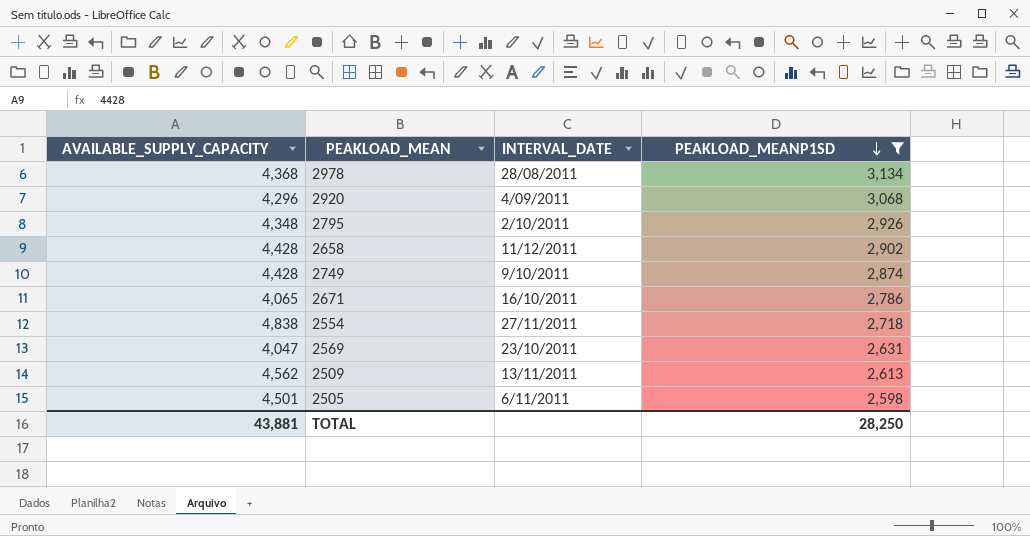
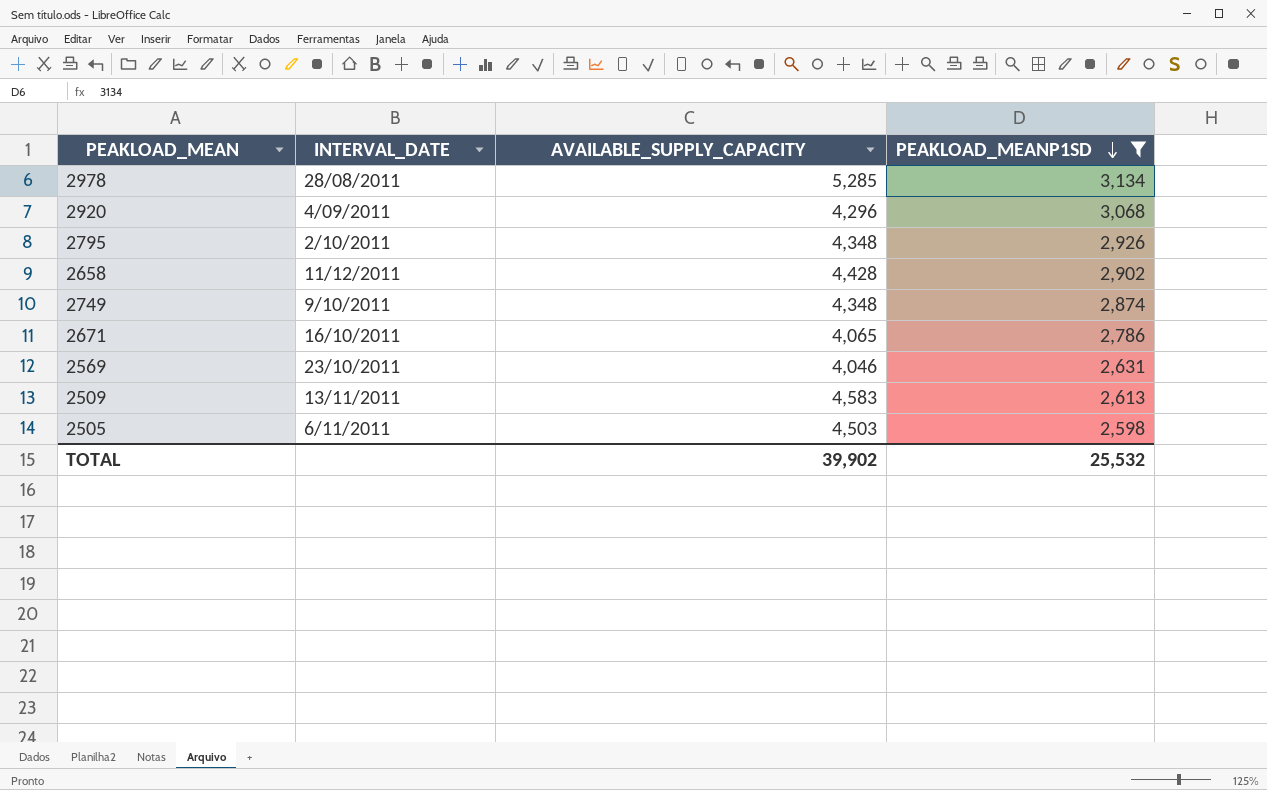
column AVAILABLE_SUPPLY_CAPACITY | position: 1 -> 3
row 2554: 4,838 | 27/11/2011 | 2,718 -> none
2978 | AVAILABLE_SUPPLY_CAPACITY: 4,368 -> 5,285
2749 | AVAILABLE_SUPPLY_CAPACITY: 4,428 -> 4,348
2569 | AVAILABLE_SUPPLY_CAPACITY: 4,047 -> 4,046
2509 | AVAILABLE_SUPPLY_CAPACITY: 4,562 -> 4,583
2505 | AVAILABLE_SUPPLY_CAPACITY: 4,501 -> 4,503
TOTAL | AVAILABLE_SUPPLY_CAPACITY: 43,881 -> 39,902
TOTAL | PEAKLOAD_MEANP1SD: 28,250 -> 25,532

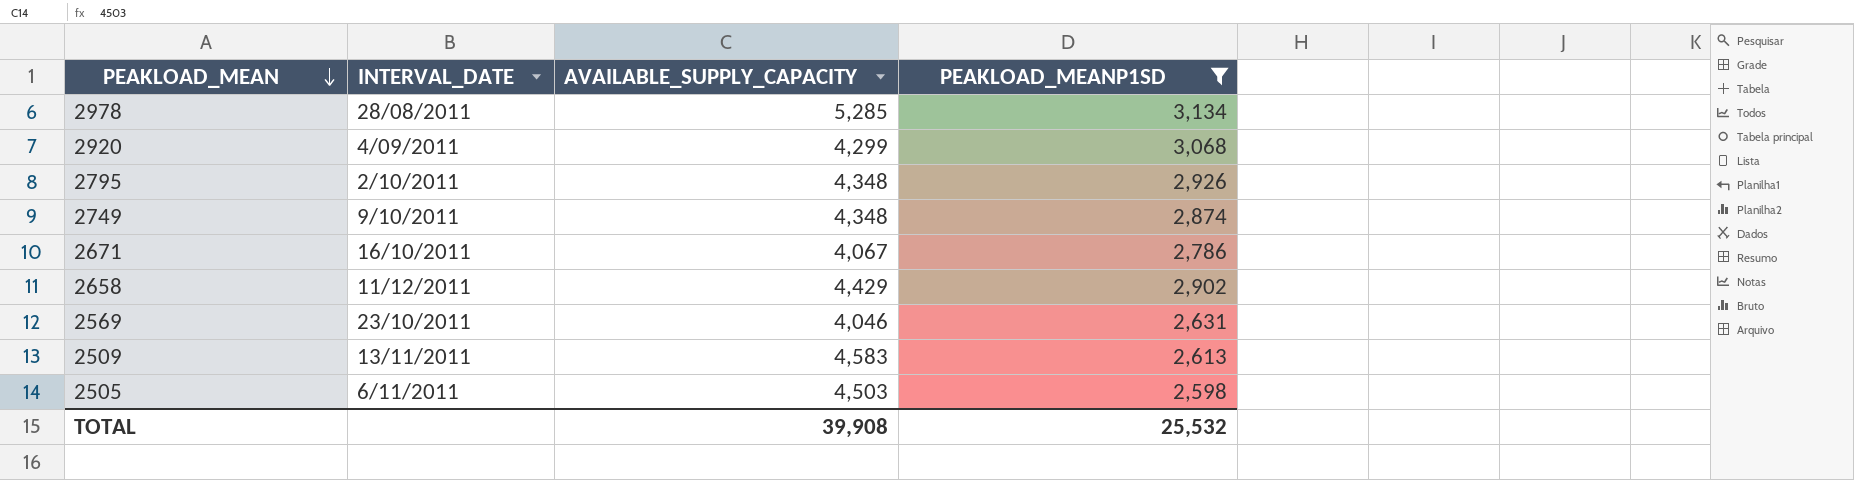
row order: PEAKLOAD_MEANP1SD descending -> PEAKLOAD_MEAN descending
2920 | AVAILABLE_SUPPLY_CAPACITY: 4,296 -> 4,299
2671 | AVAILABLE_SUPPLY_CAPACITY: 4,065 -> 4,067
2658 | AVAILABLE_SUPPLY_CAPACITY: 4,428 -> 4,429
TOTAL | AVAILABLE_SUPPLY_CAPACITY: 39,902 -> 39,908

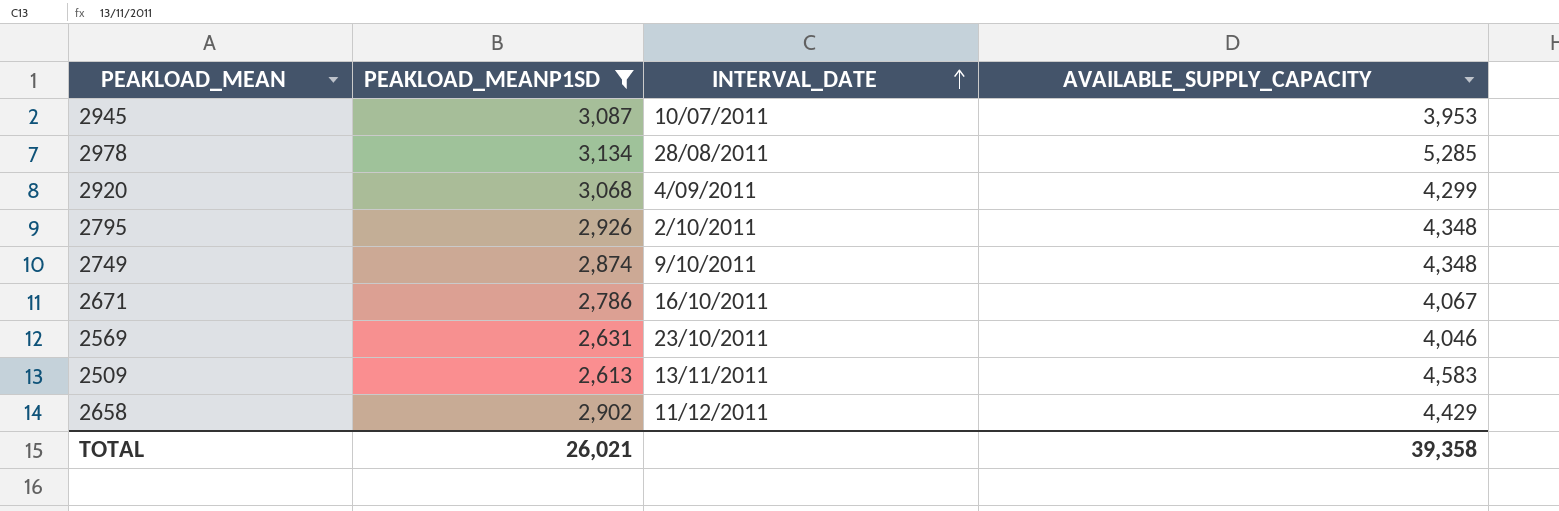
row order: PEAKLOAD_MEAN descending -> INTERVAL_DATE ascending
column PEAKLOAD_MEANP1SD | position: 4 -> 2
row 2505: 6/11/2011 | 4,503 | 2,598 -> none
row 2945: none -> 3,087 | 10/07/2011 | 3,953
TOTAL | PEAKLOAD_MEANP1SD: 25,532 -> 26,021
TOTAL | AVAILABLE_SUPPLY_CAPACITY: 39,908 -> 39,358

